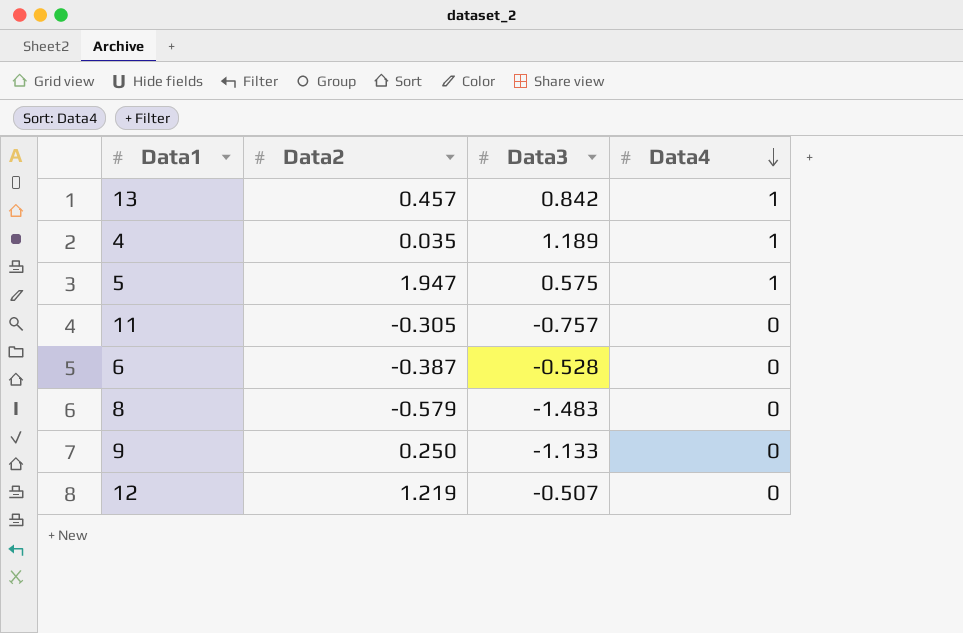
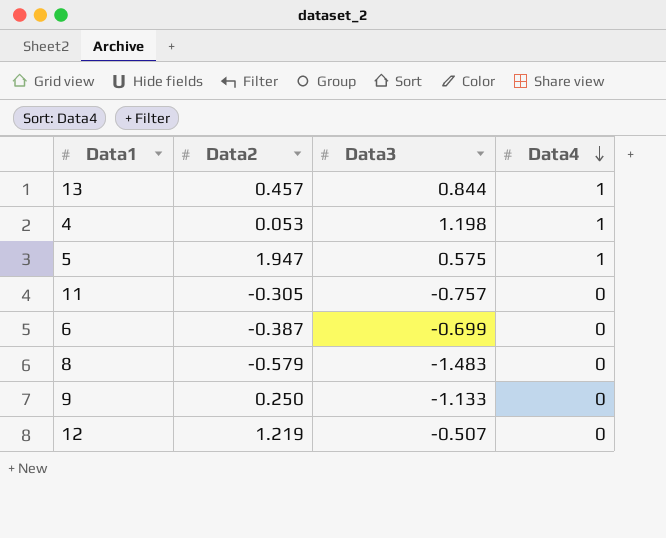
13 | Data3: 0.842 -> 0.844
4 | Data2: 0.035 -> 0.053
4 | Data3: 1.189 -> 1.198
6 | Data3: -0.528 -> -0.699

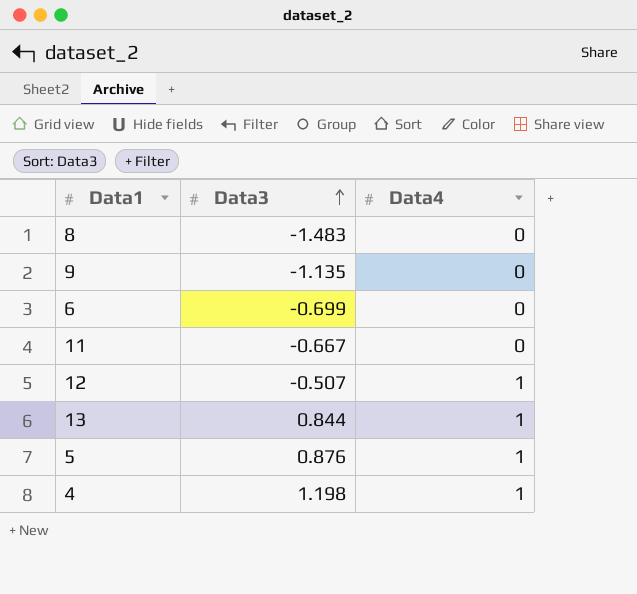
row order: Data4 descending -> Data3 ascending
column Data2 | position: 2 -> none
9 | Data3: -1.133 -> -1.135
11 | Data3: -0.757 -> -0.667
12 | Data4: 0 -> 1
5 | Data3: 0.575 -> 0.876

